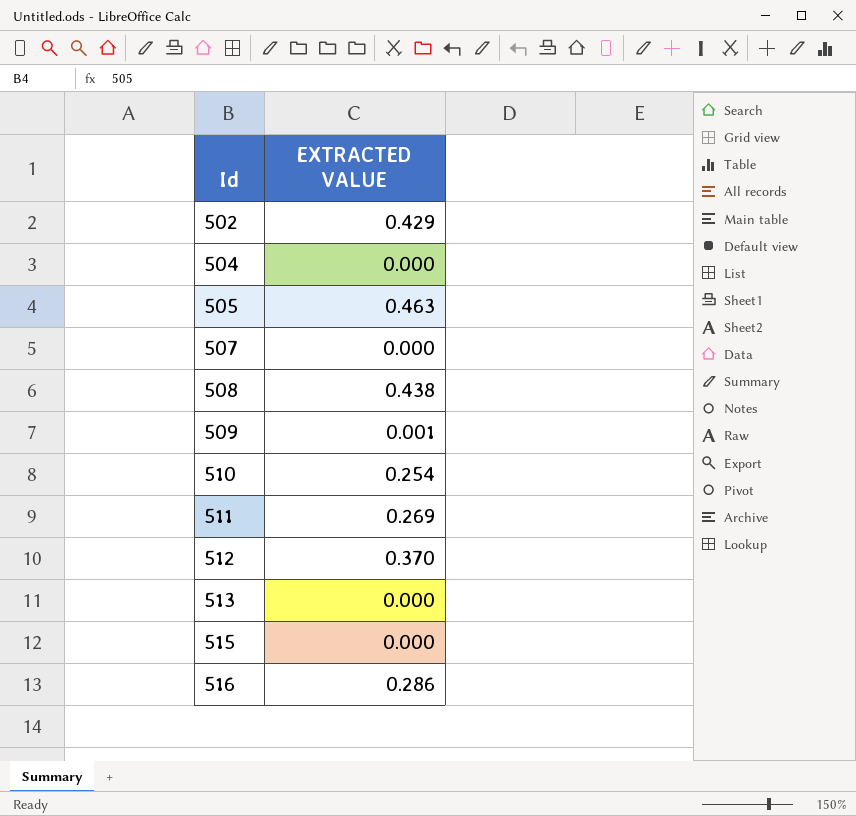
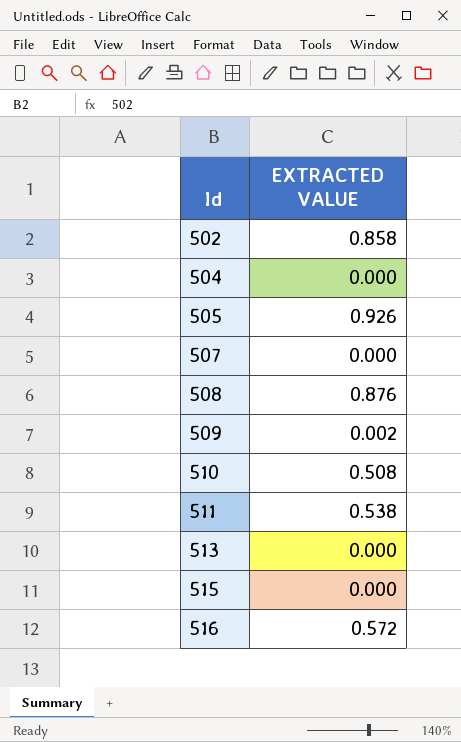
row 512: 0.370 -> none
502 | EXTRACTED VALUE: 0.429 -> 0.858
505 | EXTRACTED VALUE: 0.463 -> 0.926
508 | EXTRACTED VALUE: 0.438 -> 0.876
509 | EXTRACTED VALUE: 0.001 -> 0.002
510 | EXTRACTED VALUE: 0.254 -> 0.508
511 | EXTRACTED VALUE: 0.269 -> 0.538
516 | EXTRACTED VALUE: 0.286 -> 0.572

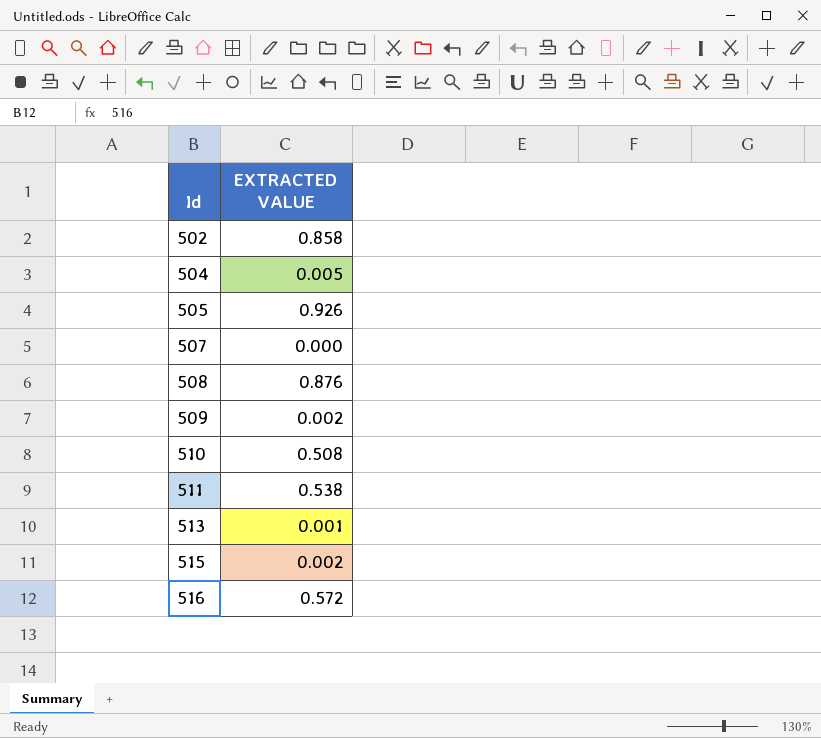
504 | EXTRACTED VALUE: 0.000 -> 0.005
513 | EXTRACTED VALUE: 0.000 -> 0.001
515 | EXTRACTED VALUE: 0.000 -> 0.002

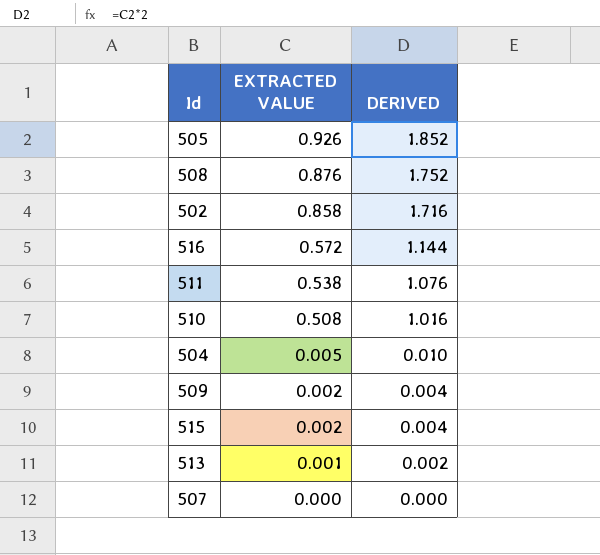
row order: Id ascending -> EXTRACTED VALUE descending
column DERIVED | formula: none -> [EXTRACTED VALUE] * 2

